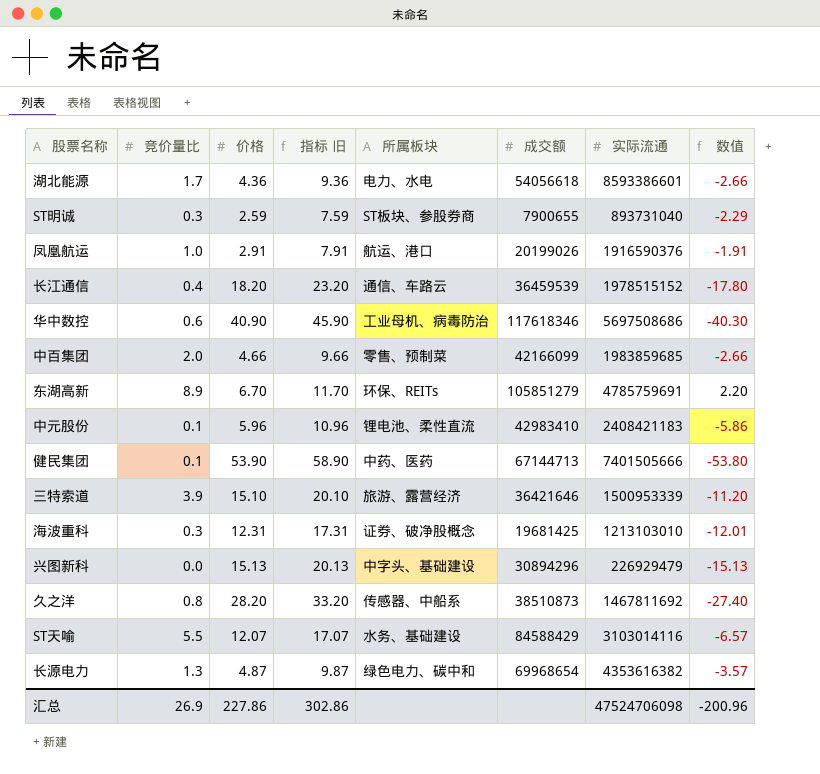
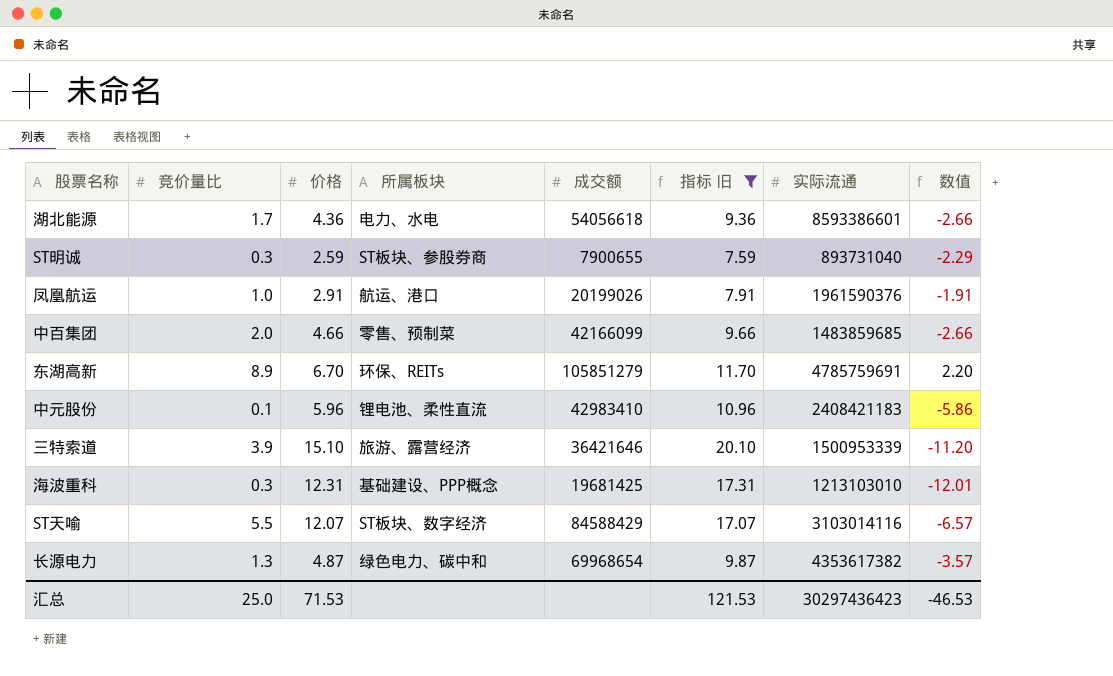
filter: none -> 指标 旧 <= 20.10
column 指标 旧 | position: 4 -> 6
凤凰航运 | 实际流通: 1916590376 -> 1961590376
中百集团 | 实际流通: 1983859685 -> 1483859685
海波重科 | 所属板块: 证券、破净股概念 -> 基础建设、PPP概念
ST天喻 | 所属板块: 水务、基础建设 -> ST板块、数字经济
长源电力 | 实际流通: 4353616382 -> 4353617382
汇总 | 竞价量比: 26.9 -> 25.0
汇总 | 价格: 227.86 -> 71.53
汇总 | 指标 旧: 302.86 -> 121.53
汇总 | 实际流通: 47524706098 -> 30297436423
汇总 | 数值: -200.96 -> -46.53

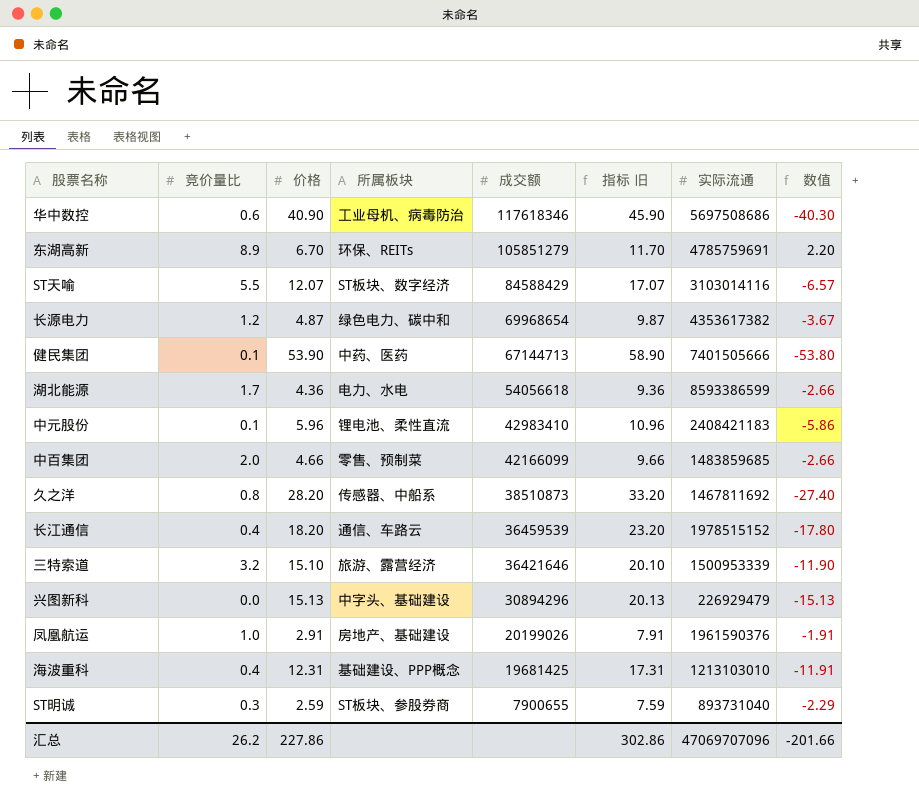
filter: 指标 旧 <= 20.10 -> none
row order: none -> 成交额 descending
长源电力 | 竞价量比: 1.3 -> 1.2
长源电力 | 数值: -3.57 -> -3.67
湖北能源 | 实际流通: 8593386601 -> 8593386599
三特索道 | 竞价量比: 3.9 -> 3.2
三特索道 | 数值: -11.20 -> -11.90
凤凰航运 | 所属板块: 航运、港口 -> 房地产、基础建设
海波重科 | 竞价量比: 0.3 -> 0.4
海波重科 | 数值: -12.01 -> -11.91
汇总 | 竞价量比: 25.0 -> 26.2
汇总 | 价格: 71.53 -> 227.86
汇总 | 指标 旧: 121.53 -> 302.86
汇总 | 实际流通: 30297436423 -> 47069707096
汇总 | 数值: -46.53 -> -201.66

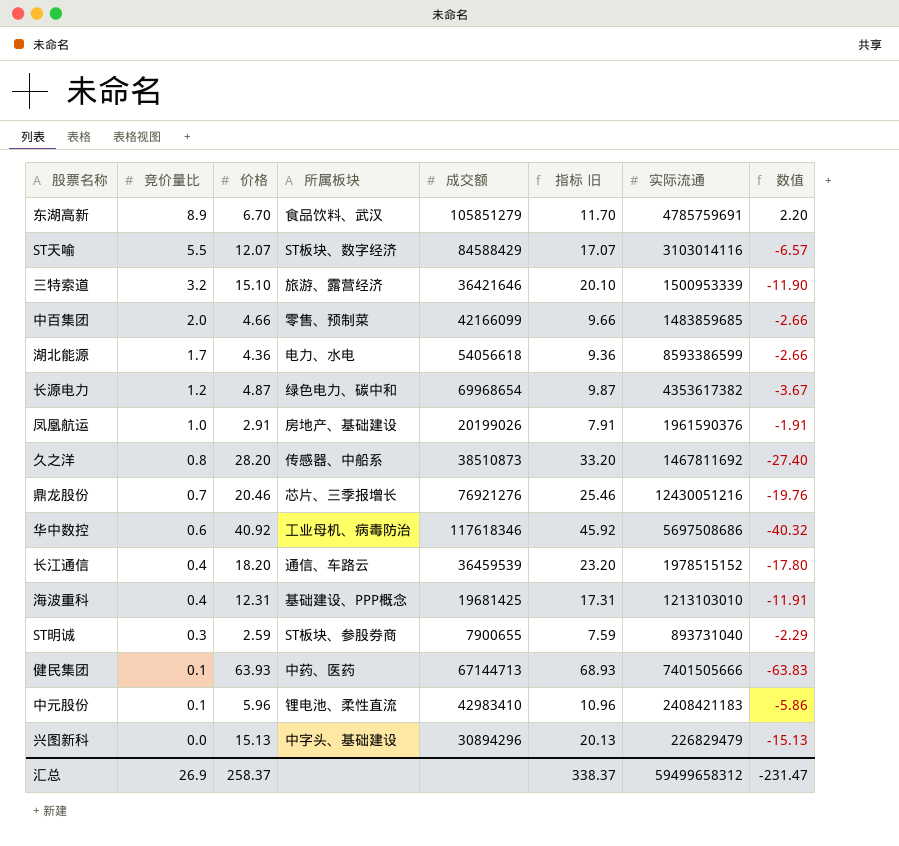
row order: 成交额 descending -> 竞价量比 descending
东湖高新 | 所属板块: 环保、REITs -> 食品饮料、武汉
row 鼎龙股份: none -> 0.7 | 20.46 | 芯片、三季报增长 | 76921276 | 25.46 | 12430051216 | -19.76
华中数控 | 价格: 40.90 -> 40.92
华中数控 | 指标 旧: 45.90 -> 45.92
华中数控 | 数值: -40.30 -> -40.32
健民集团 | 价格: 53.90 -> 63.93
健民集团 | 指标 旧: 58.90 -> 68.93
健民集团 | 数值: -53.80 -> -63.83
兴图新科 | 实际流通: 226929479 -> 226829479
汇总 | 竞价量比: 26.2 -> 26.9
汇总 | 价格: 227.86 -> 258.37
汇总 | 指标 旧: 302.86 -> 338.37
汇总 | 实际流通: 47069707096 -> 59499658312
汇总 | 数值: -201.66 -> -231.47

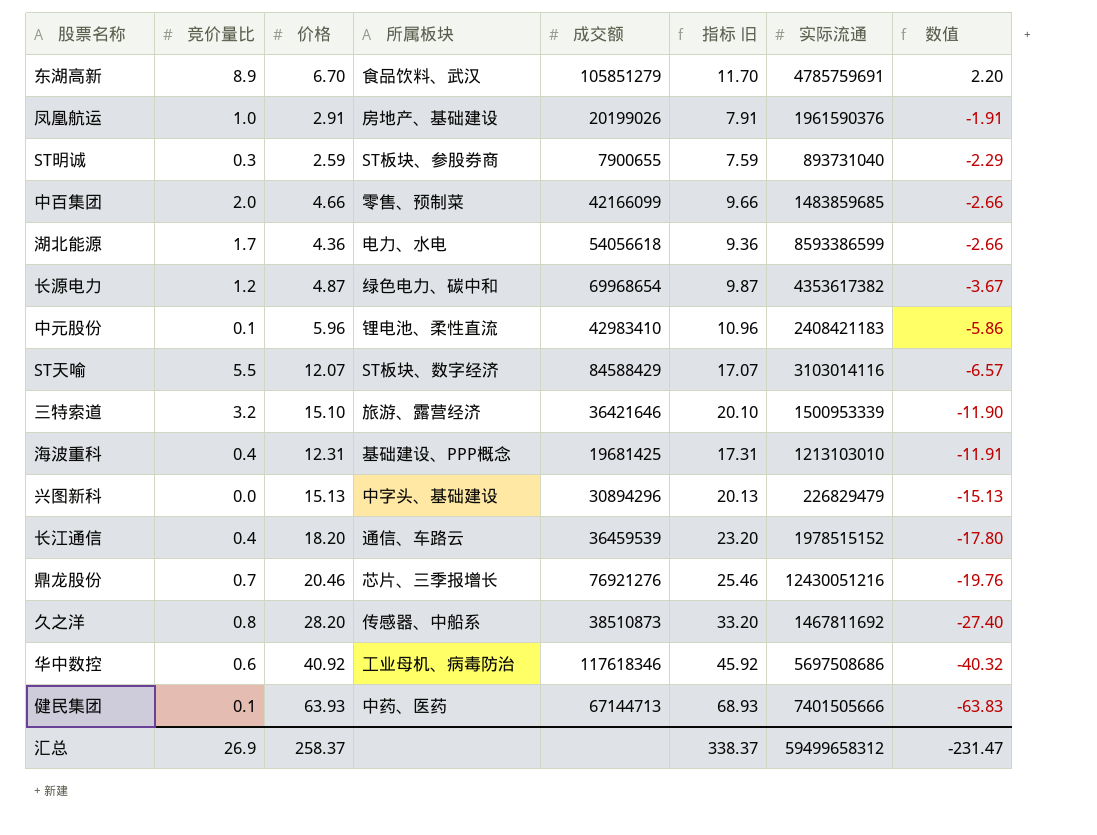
row order: 竞价量比 descending -> 数值 descending

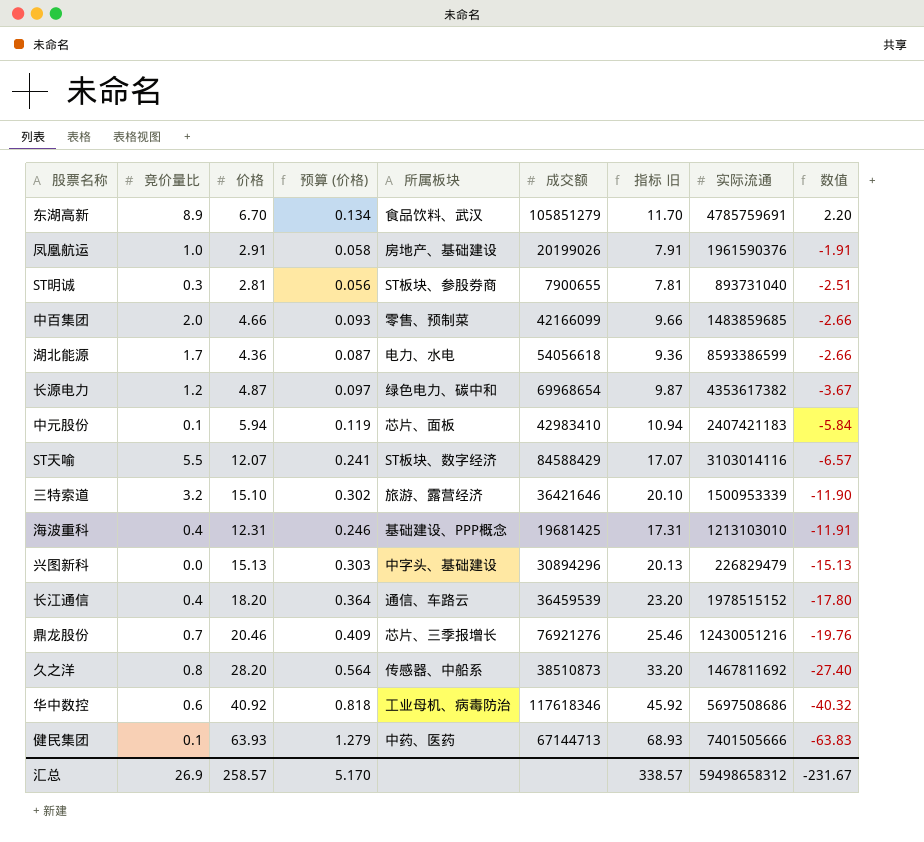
column 预算 (价格) | formula: none -> [价格] * 0.02
ST明诚 | 价格: 2.59 -> 2.81
ST明诚 | 指标 旧: 7.59 -> 7.81
ST明诚 | 数值: -2.29 -> -2.51
中元股份 | 价格: 5.96 -> 5.94
中元股份 | 所属板块: 锂电池、柔性直流 -> 芯片、面板
中元股份 | 指标 旧: 10.96 -> 10.94
中元股份 | 实际流通: 2408421183 -> 2407421183
中元股份 | 数值: -5.86 -> -5.84
汇总 | 价格: 258.37 -> 258.57
汇总 | 指标 旧: 338.37 -> 338.57
汇总 | 实际流通: 59499658312 -> 59498658312
汇总 | 数值: -231.47 -> -231.67

